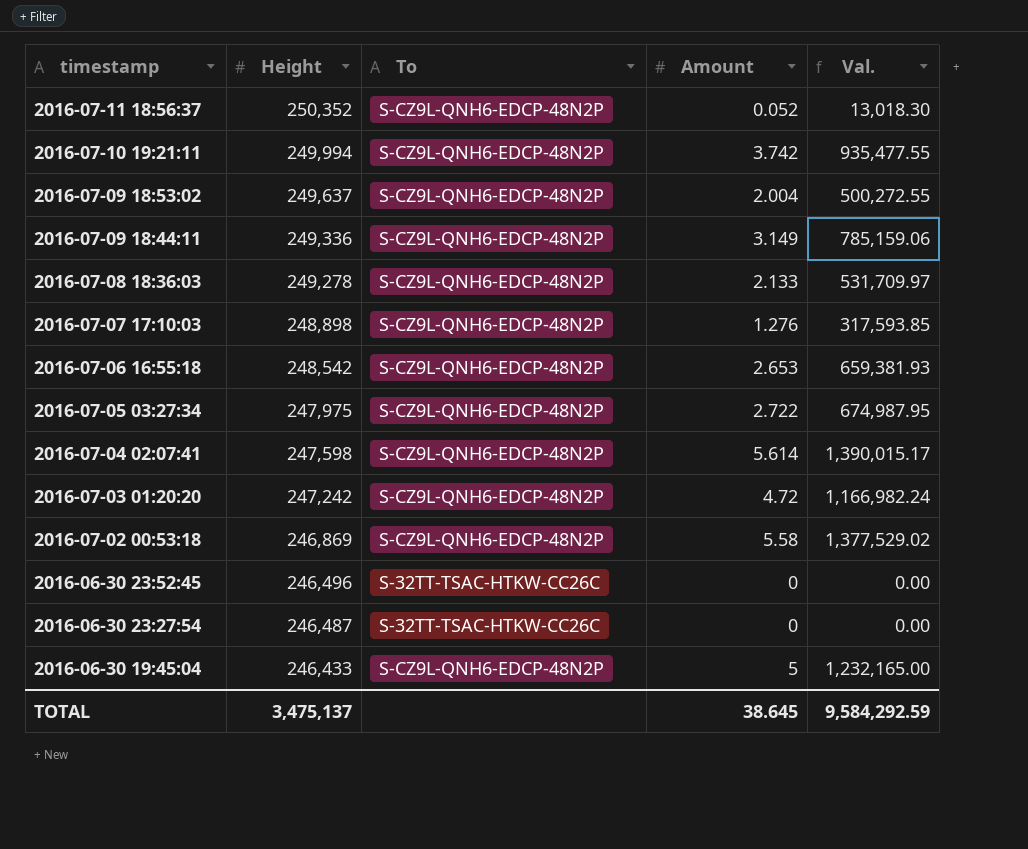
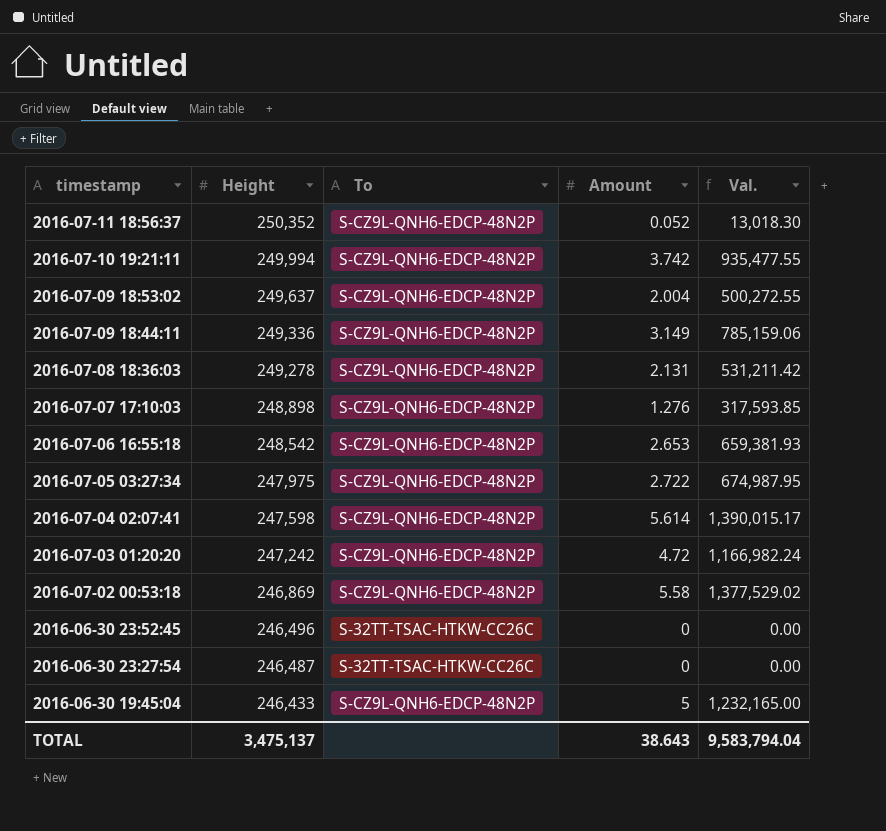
2016-07-08 18:36:03 | Amount: 2.133 -> 2.131
2016-07-08 18:36:03 | Val.: 531,709.97 -> 531,211.42
TOTAL | Amount: 38.645 -> 38.643
TOTAL | Val.: 9,584,292.59 -> 9,583,794.04

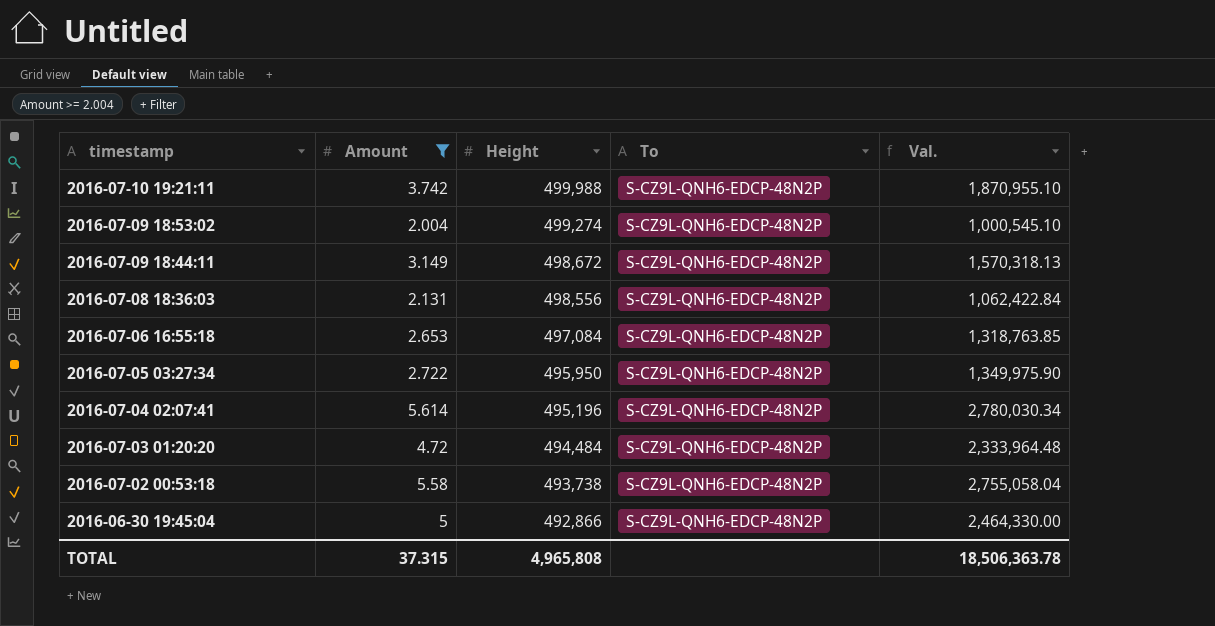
filter: none -> Amount >= 2.004
column Amount | position: 4 -> 2
2016-07-10 19:21:11 | Height: 249,994 -> 499,988
2016-07-10 19:21:11 | Val.: 935,477.55 -> 1,870,955.10
2016-07-09 18:53:02 | Height: 249,637 -> 499,274
2016-07-09 18:53:02 | Val.: 500,272.55 -> 1,000,545.10
2016-07-09 18:44:11 | Height: 249,336 -> 498,672
2016-07-09 18:44:11 | Val.: 785,159.06 -> 1,570,318.13
2016-07-08 18:36:03 | Height: 249,278 -> 498,556
2016-07-08 18:36:03 | Val.: 531,211.42 -> 1,062,422.84
2016-07-06 16:55:18 | Height: 248,542 -> 497,084
2016-07-06 16:55:18 | Val.: 659,381.93 -> 1,318,763.85
2016-07-05 03:27:34 | Height: 247,975 -> 495,950
2016-07-05 03:27:34 | Val.: 674,987.95 -> 1,349,975.90
2016-07-04 02:07:41 | Height: 247,598 -> 495,196
2016-07-04 02:07:41 | Val.: 1,390,015.17 -> 2,780,030.34
2016-07-03 01:20:20 | Height: 247,242 -> 494,484
2016-07-03 01:20:20 | Val.: 1,166,982.24 -> 2,333,964.48
2016-07-02 00:53:18 | Height: 246,869 -> 493,738
2016-07-02 00:53:18 | Val.: 1,377,529.02 -> 2,755,058.04
2016-06-30 19:45:04 | Height: 246,433 -> 492,866
2016-06-30 19:45:04 | Val.: 1,232,165.00 -> 2,464,330.00
TOTAL | Amount: 38.643 -> 37.315
TOTAL | Height: 3,475,137 -> 4,965,808
TOTAL | Val.: 9,583,794.04 -> 18,506,363.78

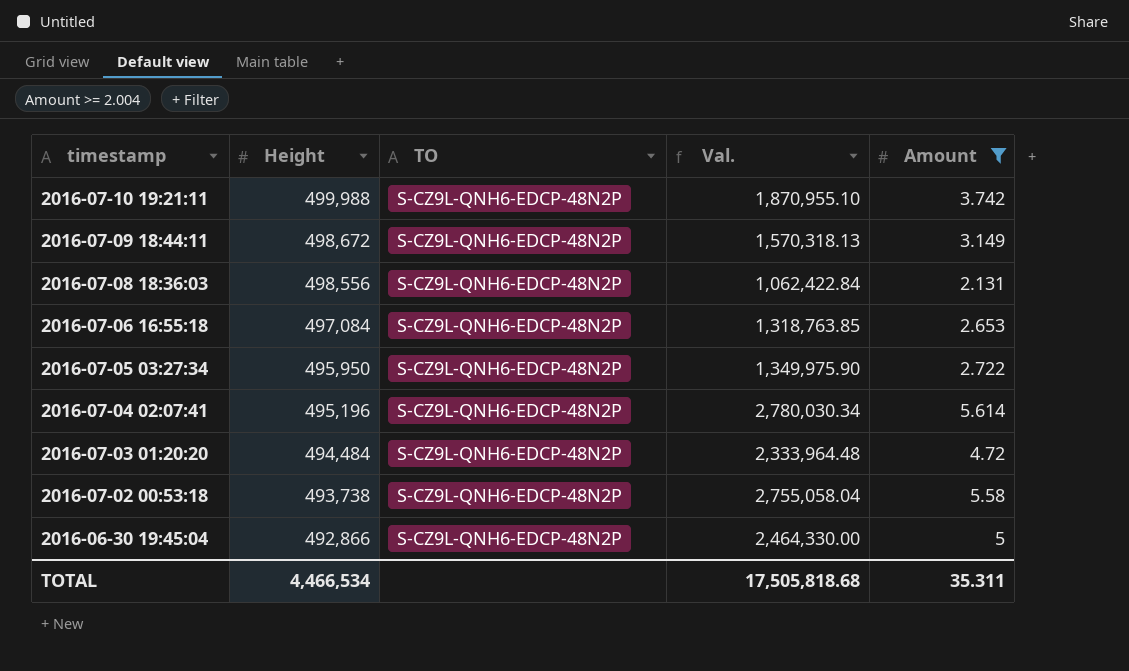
column name: To -> TO
column Amount | position: 2 -> 5
row 2016-07-09 18:53:02: 2.004 | 499,274 | S-CZ9L-QNH6-EDCP-48N2P | 1,000,545.10 -> none
TOTAL | Height: 4,965,808 -> 4,466,534
TOTAL | Val.: 18,506,363.78 -> 17,505,818.68
TOTAL | Amount: 37.315 -> 35.311

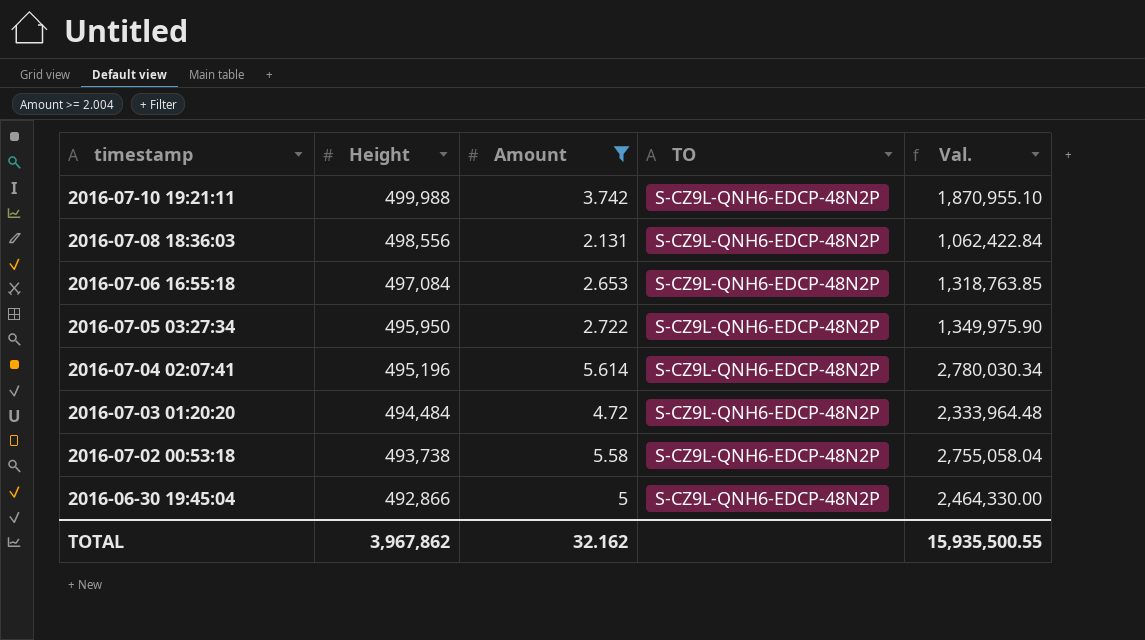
column Amount | position: 5 -> 3
row 2016-07-09 18:44:11: 498,672 | S-CZ9L-QNH6-EDCP-48N2P | 1,570,318.13 | 3.149 -> none
TOTAL | Height: 4,466,534 -> 3,967,862
TOTAL | Amount: 35.311 -> 32.162
TOTAL | Val.: 17,505,818.68 -> 15,935,500.55

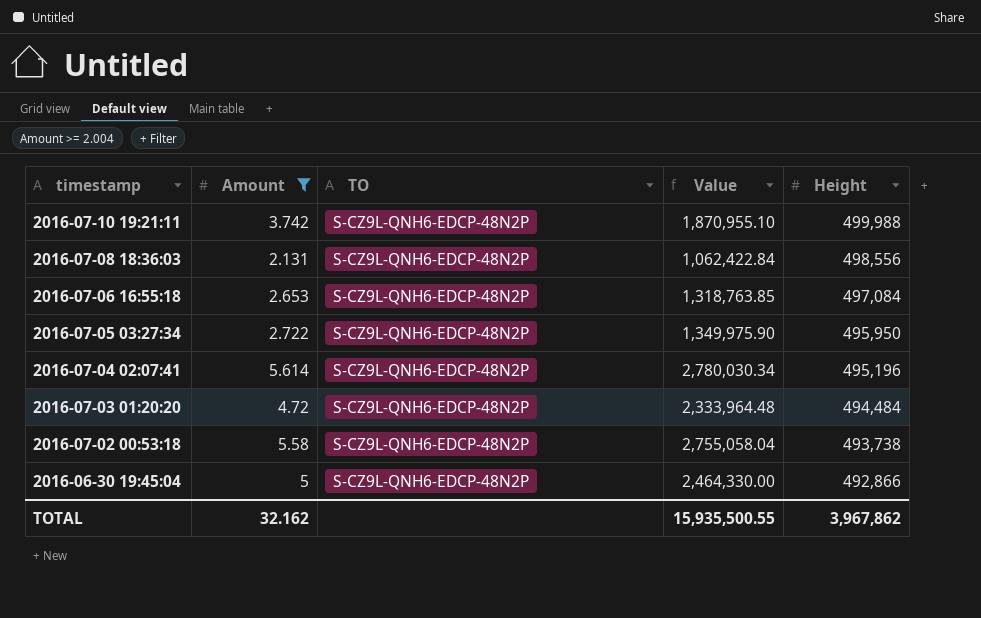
column name: Val. -> Value
column Height | position: 2 -> 5

